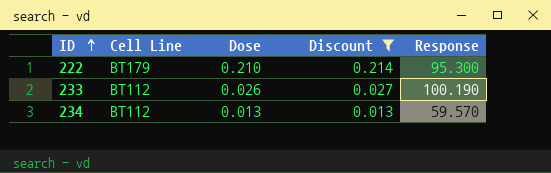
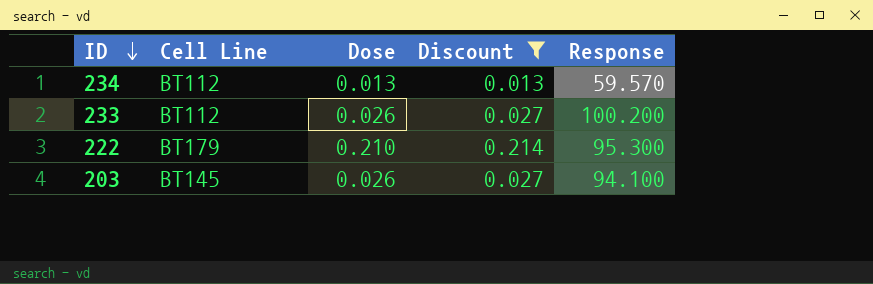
row order: ID ascending -> ID descending
233 | Response: 100.190 -> 100.200
row 203: none -> BT145 | 0.026 | 0.027 | 94.100

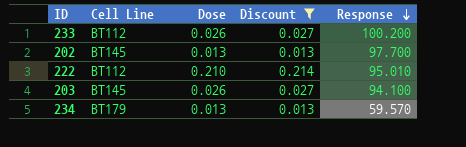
row order: ID descending -> Response descending
row 202: none -> BT145 | 0.013 | 0.013 | 97.700
222 | Cell Line: BT179 -> BT112
222 | Response: 95.300 -> 95.010
234 | Cell Line: BT112 -> BT179

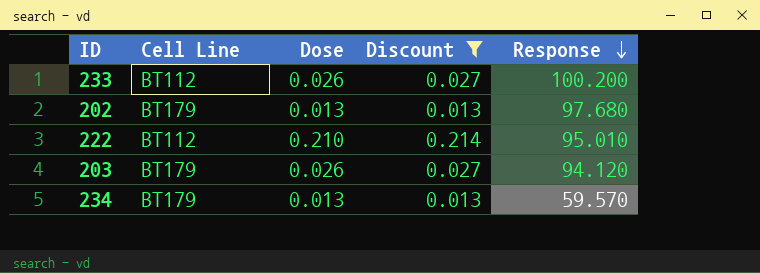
202 | Cell Line: BT145 -> BT179
202 | Response: 97.700 -> 97.680
203 | Cell Line: BT145 -> BT179
203 | Response: 94.100 -> 94.120

